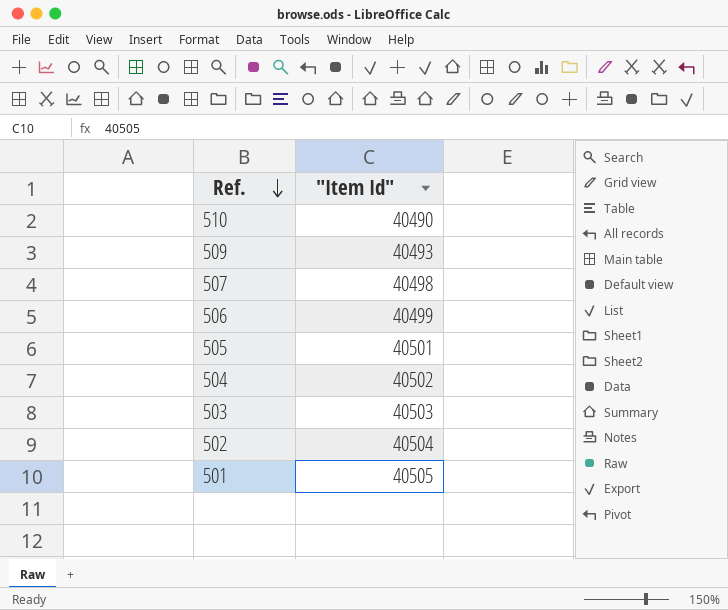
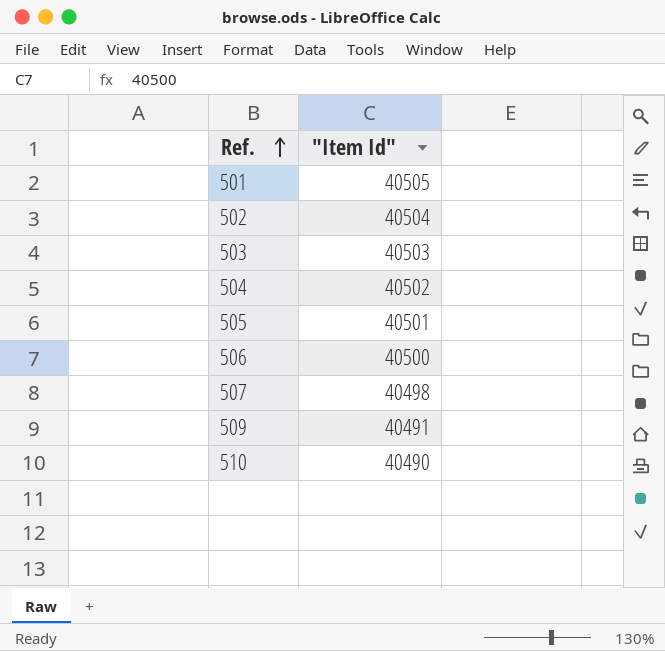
row order: Ref. descending -> Ref. ascending
506 | "Item Id": 40499 -> 40500
509 | "Item Id": 40493 -> 40491

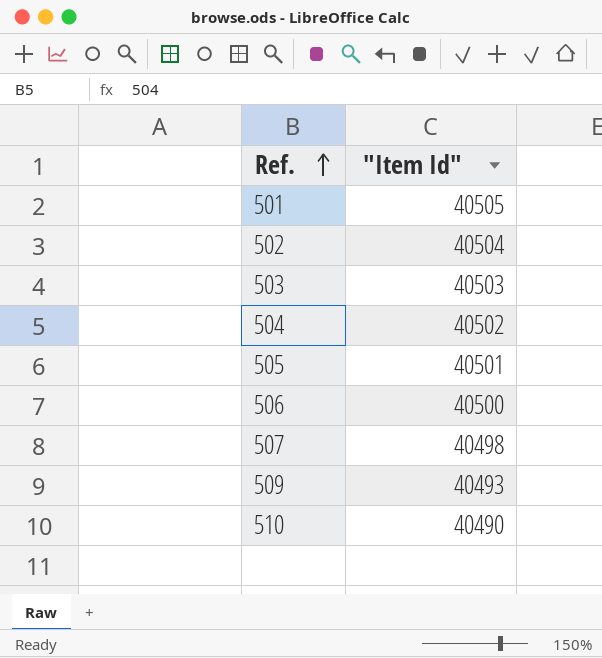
509 | "Item Id": 40491 -> 40493

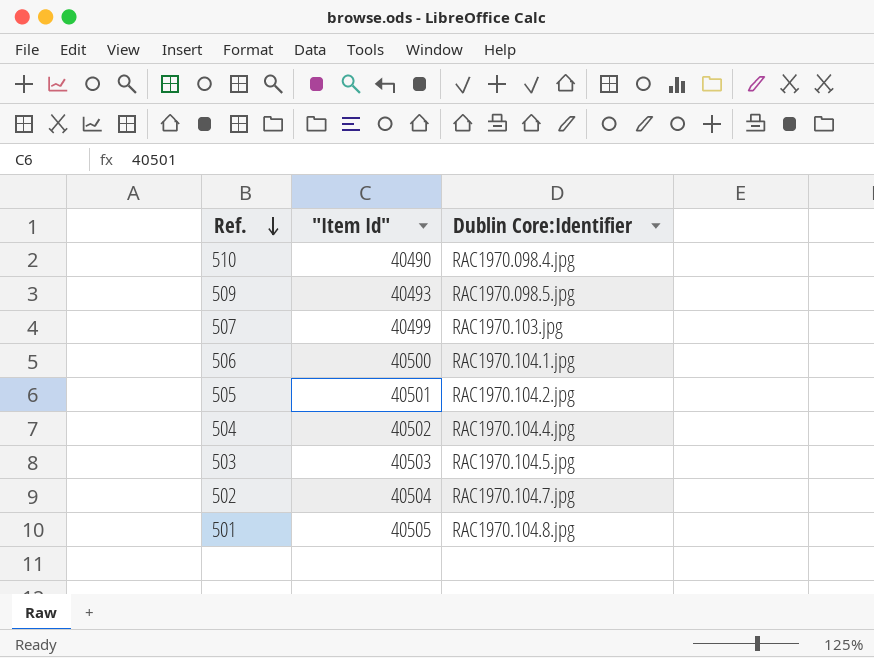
row order: Ref. ascending -> Ref. descending
column Dublin Core:Identifier | position: none -> 3
507 | "Item Id": 40498 -> 40499

